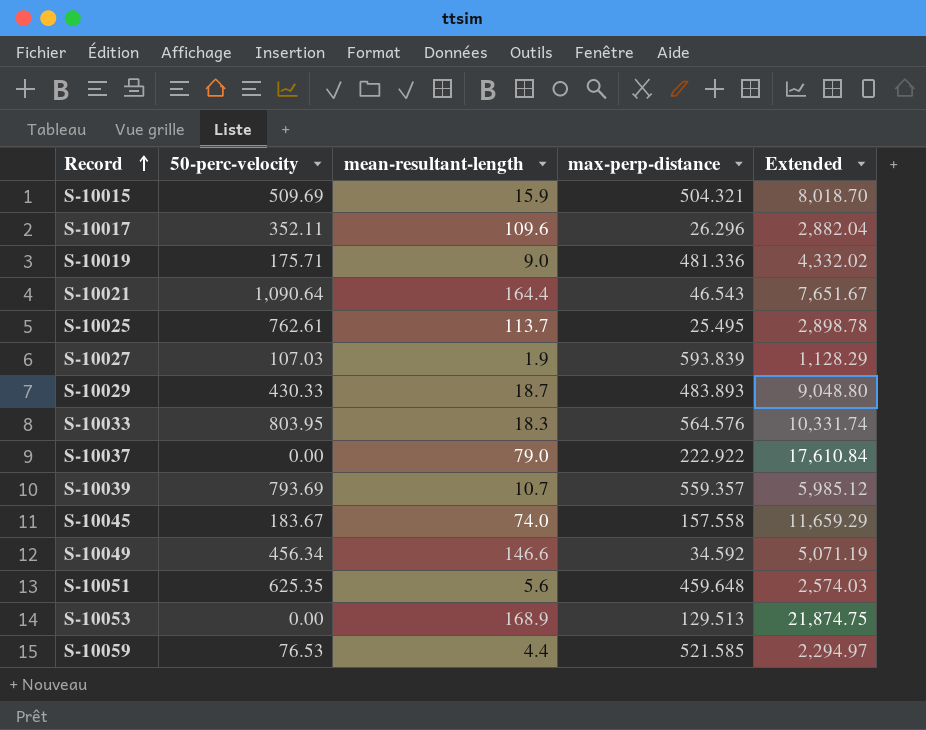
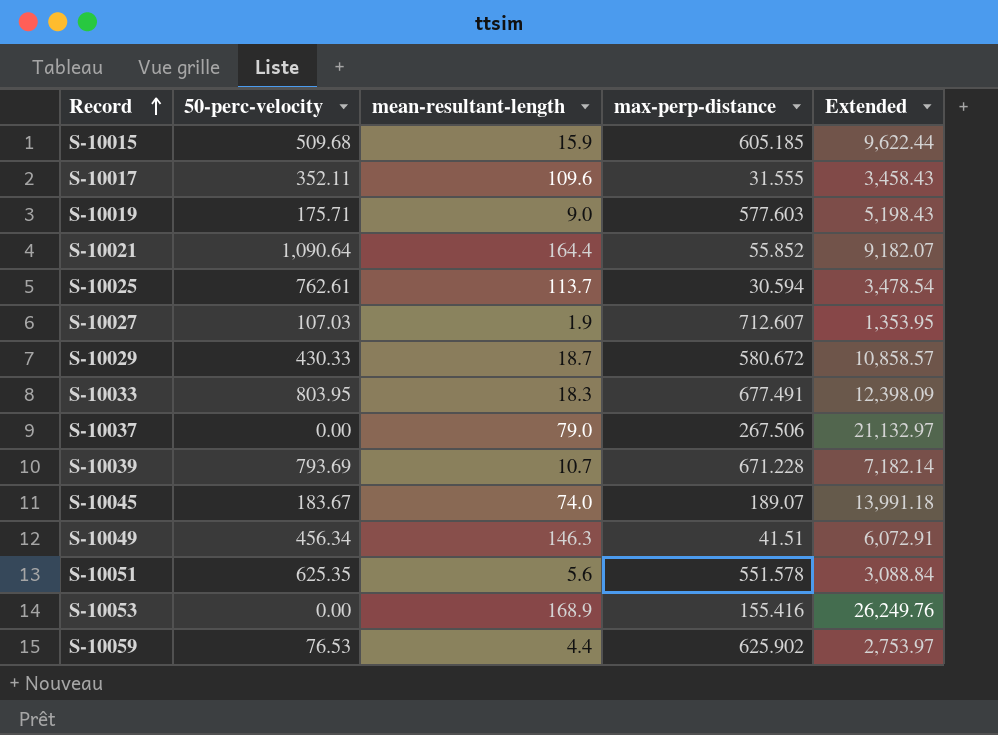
S-10015 | 50-perc-velocity: 509.69 -> 509.68
S-10015 | max-perp-distance: 504.321 -> 605.185
S-10015 | Extended: 8,018.70 -> 9,622.44
S-10017 | max-perp-distance: 26.296 -> 31.555
S-10017 | Extended: 2,882.04 -> 3,458.43
S-10019 | max-perp-distance: 481.336 -> 577.603
S-10019 | Extended: 4,332.02 -> 5,198.43
S-10021 | max-perp-distance: 46.543 -> 55.852
S-10021 | Extended: 7,651.67 -> 9,182.07
S-10025 | max-perp-distance: 25.495 -> 30.594
S-10025 | Extended: 2,898.78 -> 3,478.54
S-10027 | max-perp-distance: 593.839 -> 712.607
S-10027 | Extended: 1,128.29 -> 1,353.95
S-10029 | max-perp-distance: 483.893 -> 580.672
S-10029 | Extended: 9,048.80 -> 10,858.57
S-10033 | max-perp-distance: 564.576 -> 677.491
S-10033 | Extended: 10,331.74 -> 12,398.09
S-10037 | max-perp-distance: 222.922 -> 267.506
S-10037 | Extended: 17,610.84 -> 21,132.97
S-10039 | max-perp-distance: 559.357 -> 671.228
S-10039 | Extended: 5,985.12 -> 7,182.14
S-10045 | max-perp-distance: 157.558 -> 189.07
S-10045 | Extended: 11,659.29 -> 13,991.18
S-10049 | mean-resultant-length: 146.6 -> 146.3
S-10049 | max-perp-distance: 34.592 -> 41.51
S-10049 | Extended: 5,071.19 -> 6,072.91
S-10051 | max-perp-distance: 459.648 -> 551.578
S-10051 | Extended: 2,574.03 -> 3,088.84
S-10053 | max-perp-distance: 129.513 -> 155.416
S-10053 | Extended: 21,874.75 -> 26,249.76
S-10059 | max-perp-distance: 521.585 -> 625.902
S-10059 | Extended: 2,294.97 -> 2,753.97

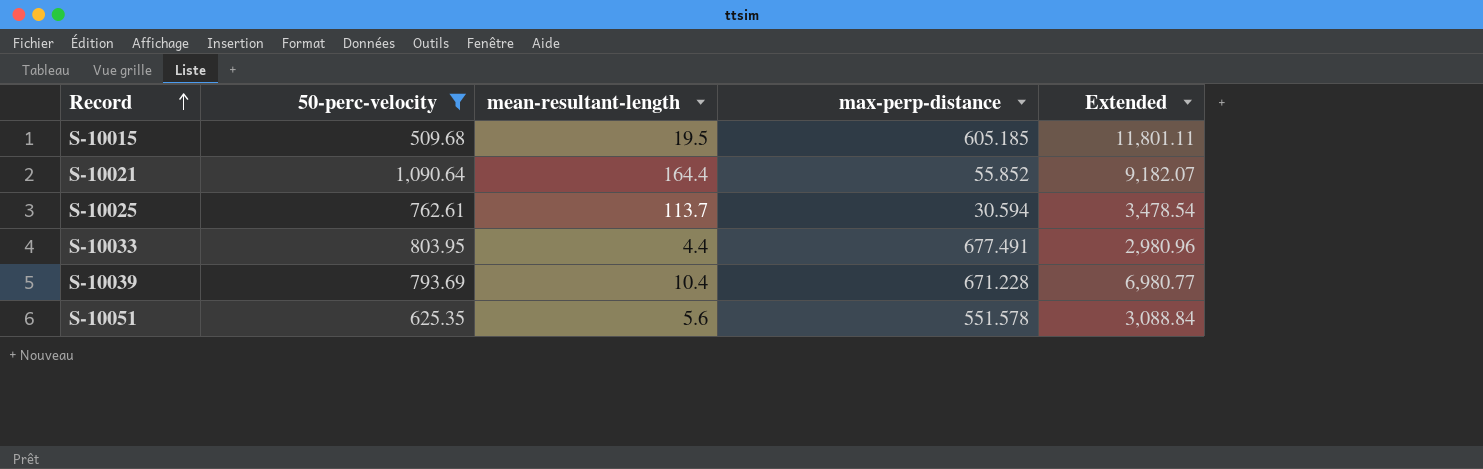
filter: none -> 50-perc-velocity >= 509.68
S-10015 | mean-resultant-length: 15.9 -> 19.5
S-10015 | Extended: 9,622.44 -> 11,801.11
S-10033 | mean-resultant-length: 18.3 -> 4.4
S-10033 | Extended: 12,398.09 -> 2,980.96
S-10039 | mean-resultant-length: 10.7 -> 10.4
S-10039 | Extended: 7,182.14 -> 6,980.77

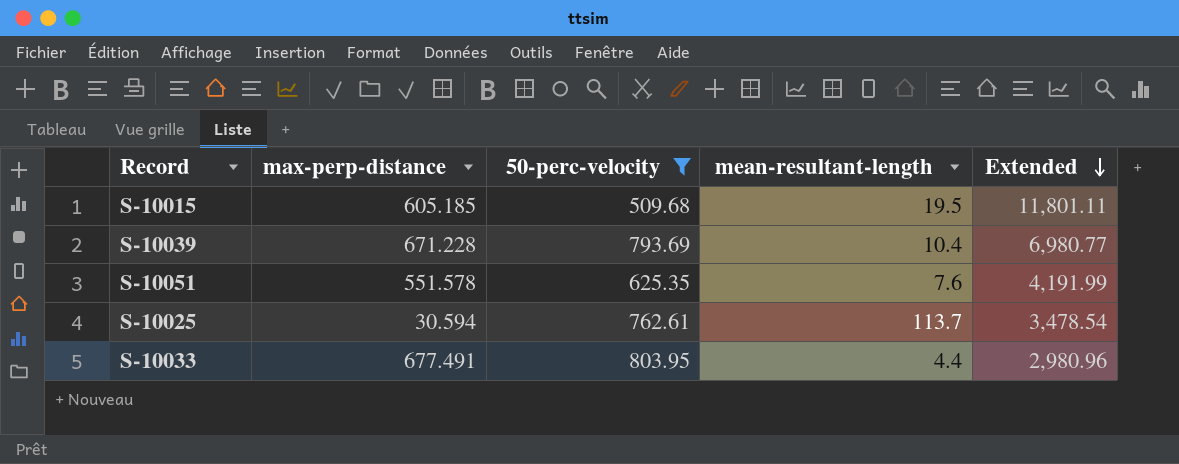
row order: Record ascending -> Extended descending
column max-perp-distance | position: 4 -> 2
row S-10021: 1,090.64 | 164.4 | 55.852 | 9,182.07 -> none
S-10051 | mean-resultant-length: 5.6 -> 7.6
S-10051 | Extended: 3,088.84 -> 4,191.99

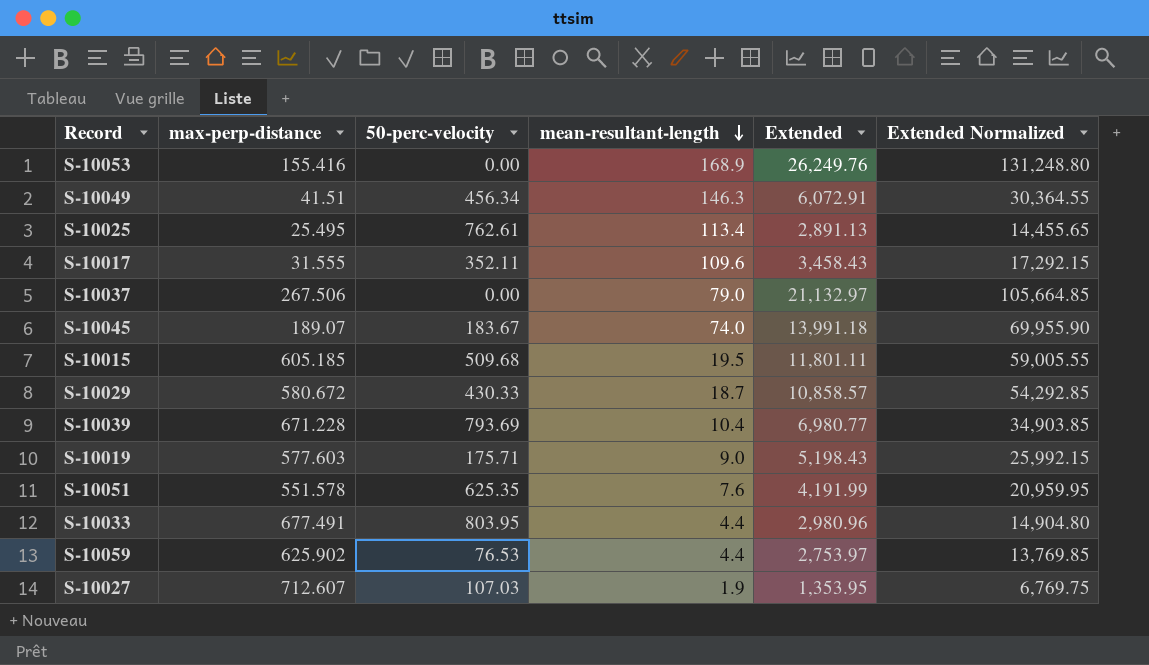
filter: 50-perc-velocity >= 509.68 -> none
row order: Extended descending -> mean-resultant-length descending
column Extended Normalized | formula: none -> [Extended] * 5
S-10025 | max-perp-distance: 30.594 -> 25.495
S-10025 | mean-resultant-length: 113.7 -> 113.4
S-10025 | Extended: 3,478.54 -> 2,891.13

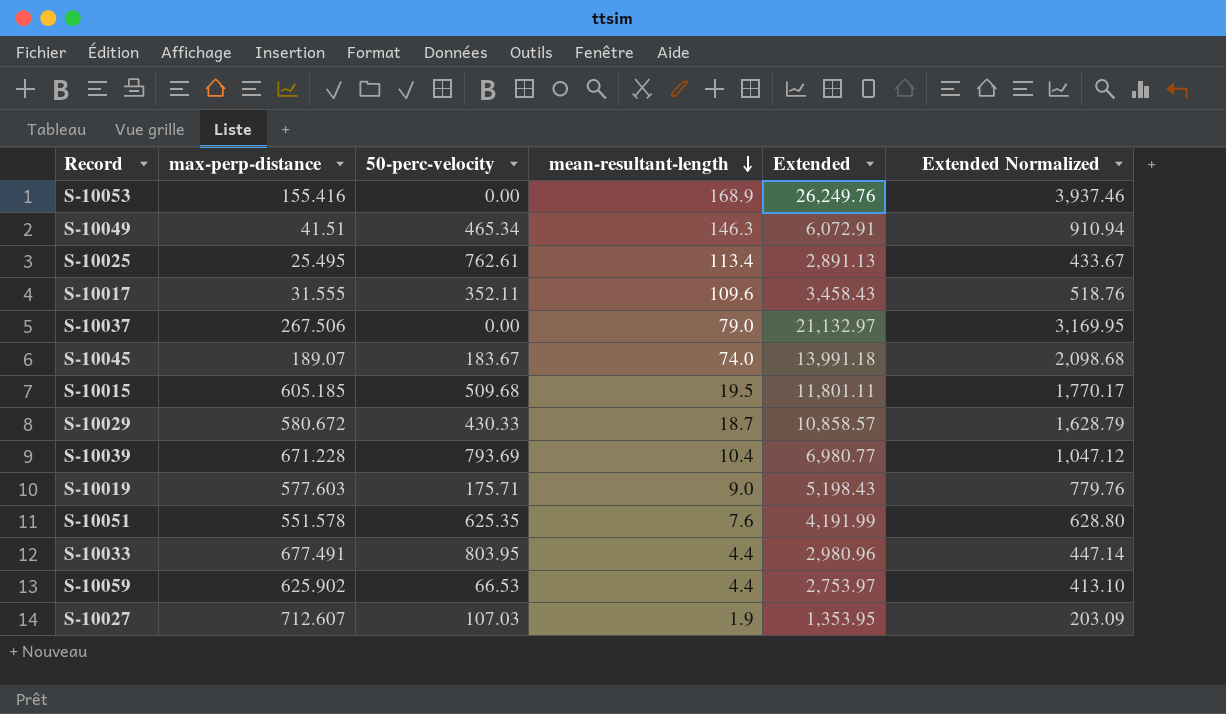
column Extended Normalized | formula: [Extended] * 5 -> [Extended] * 0.15
S-10049 | 50-perc-velocity: 456.34 -> 465.34
S-10059 | 50-perc-velocity: 76.53 -> 66.53

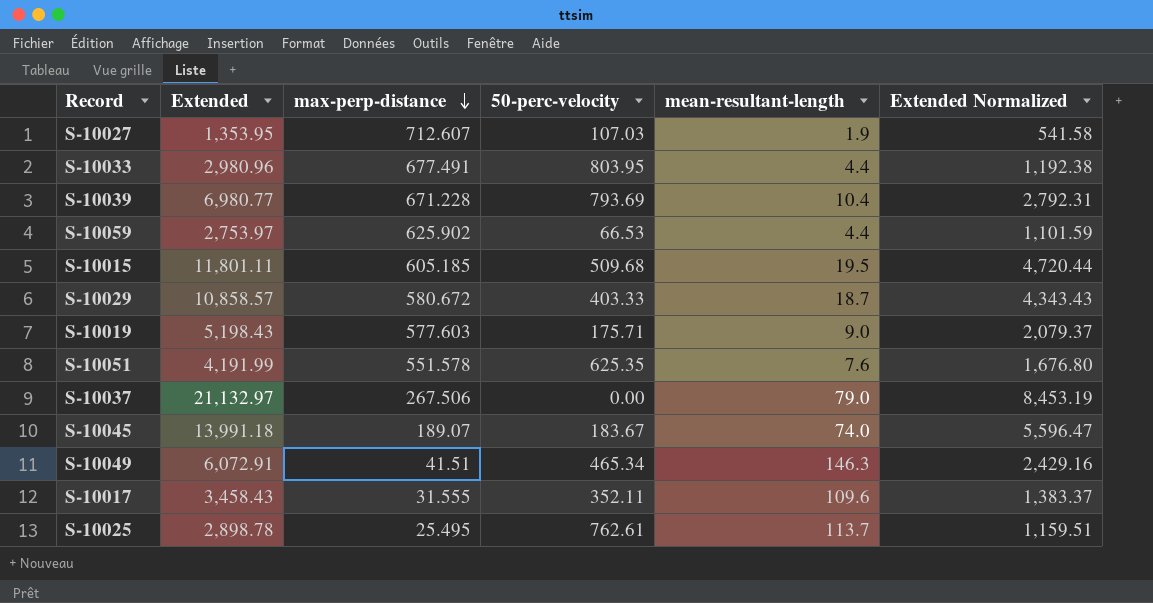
row order: mean-resultant-length descending -> max-perp-distance descending
column Extended | position: 5 -> 2
column Extended Normalized | formula: [Extended] * 0.15 -> [Extended] * 0.4
row S-10053: 155.416 | 0.00 | 168.9 | 26,249.76 | 3,937.46 -> none
S-10029 | 50-perc-velocity: 430.33 -> 403.33
S-10025 | Extended: 2,891.13 -> 2,898.78
S-10025 | mean-resultant-length: 113.4 -> 113.7

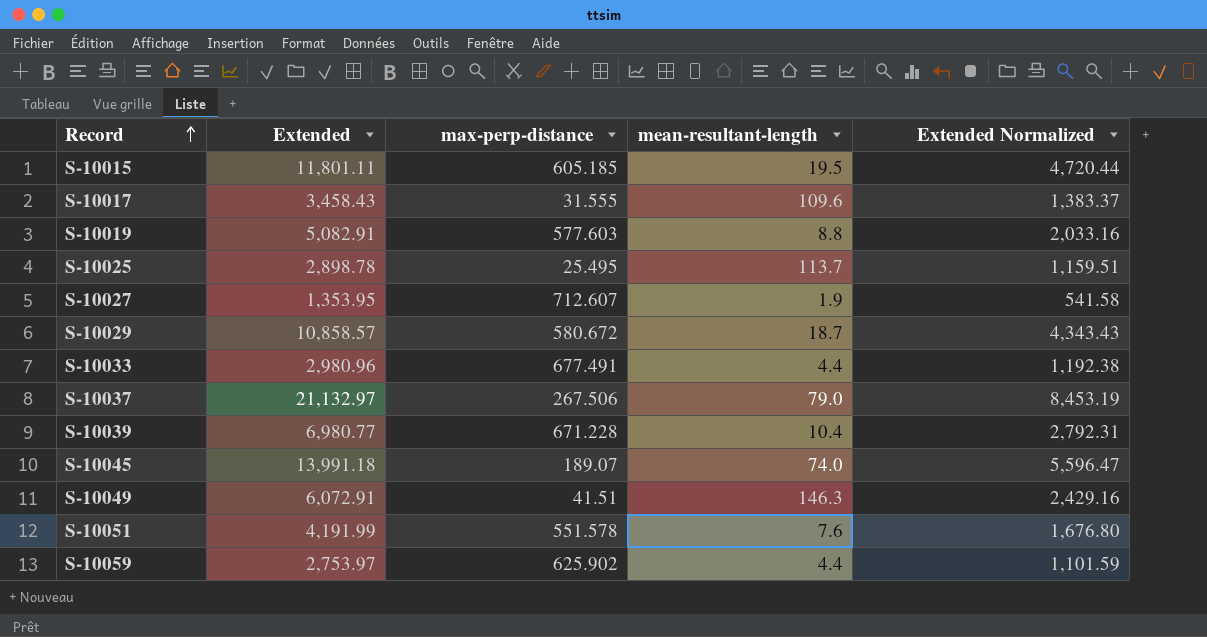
row order: max-perp-distance descending -> Record ascending
column 50-perc-velocity | position: 4 -> none
S-10019 | Extended: 5,198.43 -> 5,082.91
S-10019 | mean-resultant-length: 9.0 -> 8.8
S-10019 | Extended Normalized: 2,079.37 -> 2,033.16

